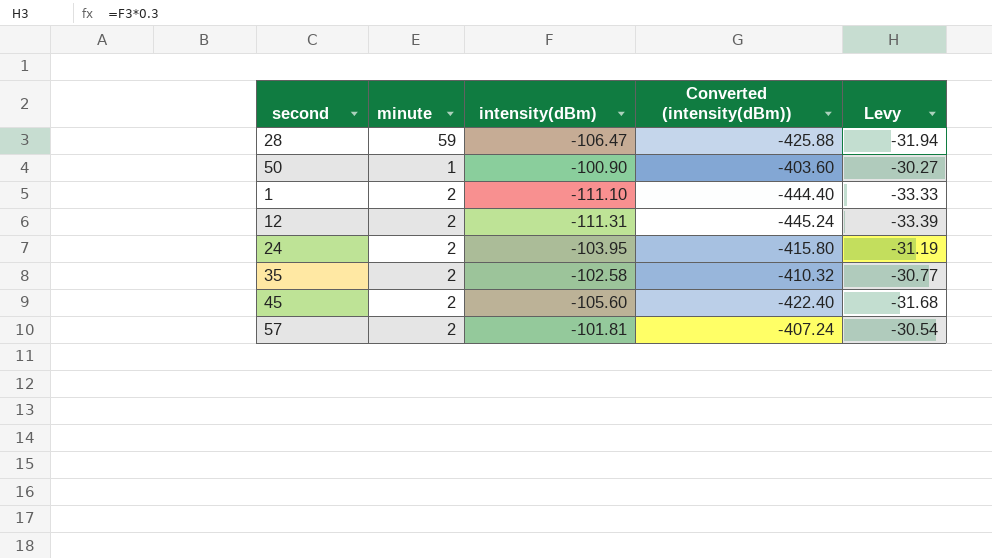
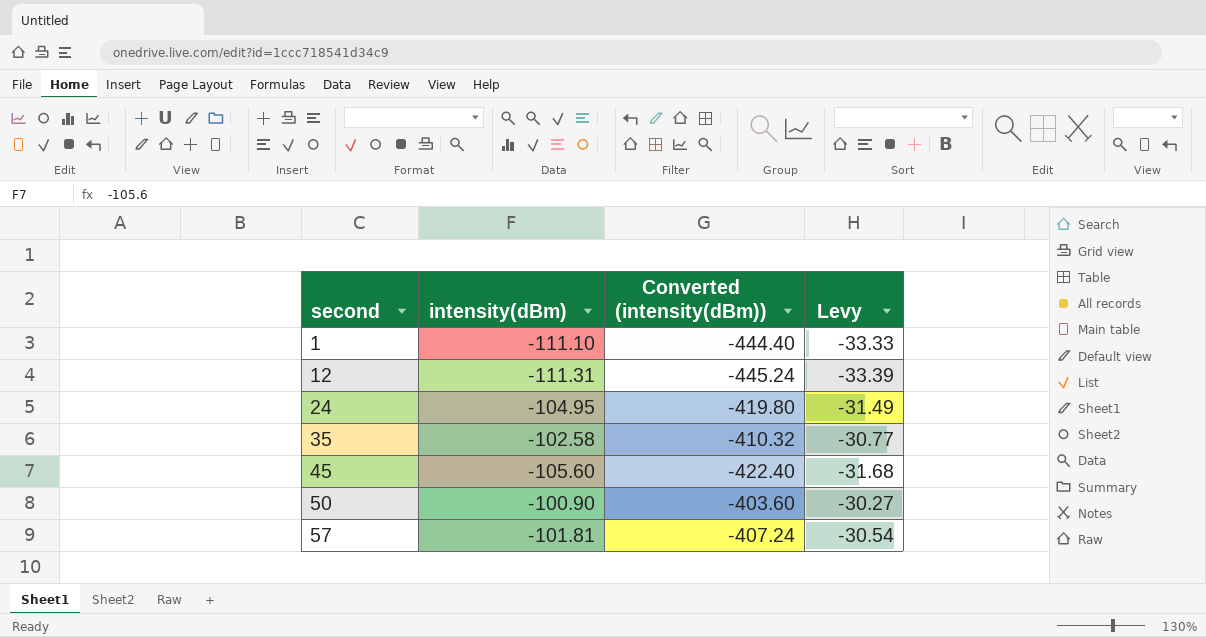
row order: none -> second ascending
column minute | position: 2 -> none
row 28: 59 | -106.47 | -425.88 | -31.94 -> none
24 | intensity(dBm): -103.95 -> -104.95
24 | Converted (intensity(dBm)): -415.80 -> -419.80
24 | Levy: -31.19 -> -31.49

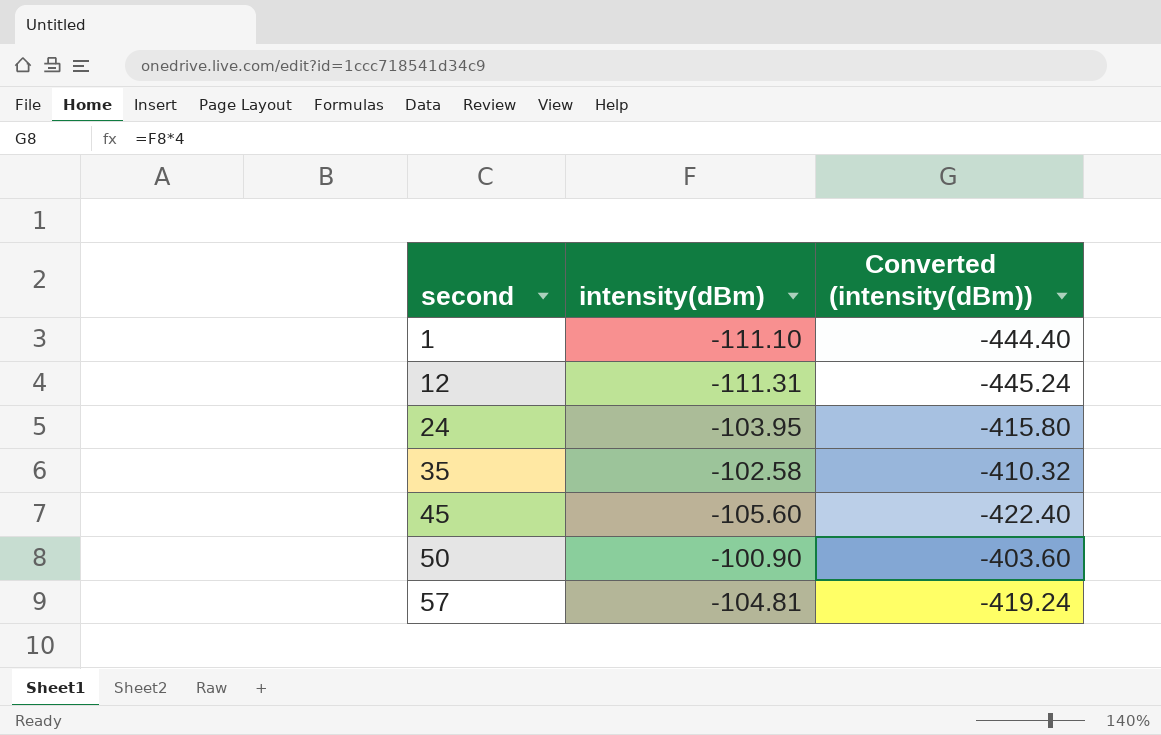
column Levy | formula: [intensity(dBm)] * 0.3 -> none
24 | intensity(dBm): -104.95 -> -103.95
24 | Converted (intensity(dBm)): -419.80 -> -415.80
57 | intensity(dBm): -101.81 -> -104.81
57 | Converted (intensity(dBm)): -407.24 -> -419.24

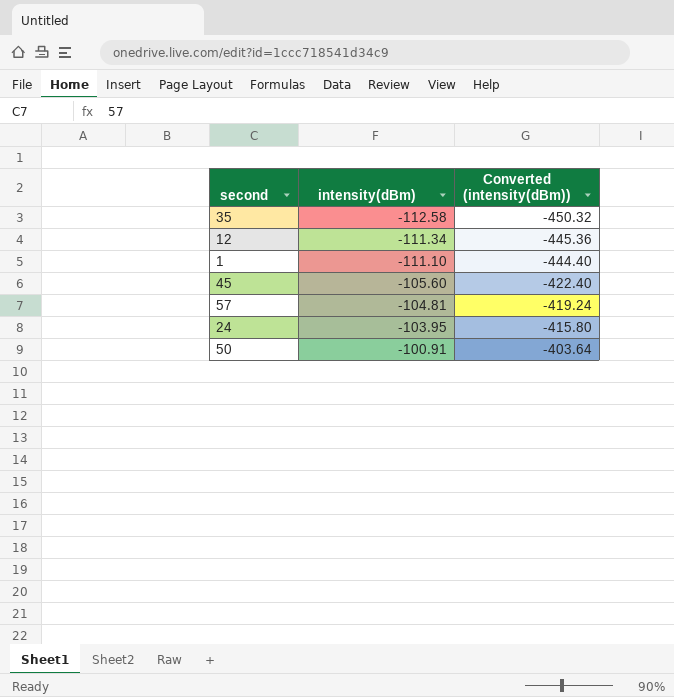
row order: second ascending -> intensity(dBm) ascending
35 | intensity(dBm): -102.58 -> -112.58
35 | Converted (intensity(dBm)): -410.32 -> -450.32
12 | intensity(dBm): -111.31 -> -111.34
12 | Converted (intensity(dBm)): -445.24 -> -445.36
50 | intensity(dBm): -100.90 -> -100.91
50 | Converted (intensity(dBm)): -403.60 -> -403.64

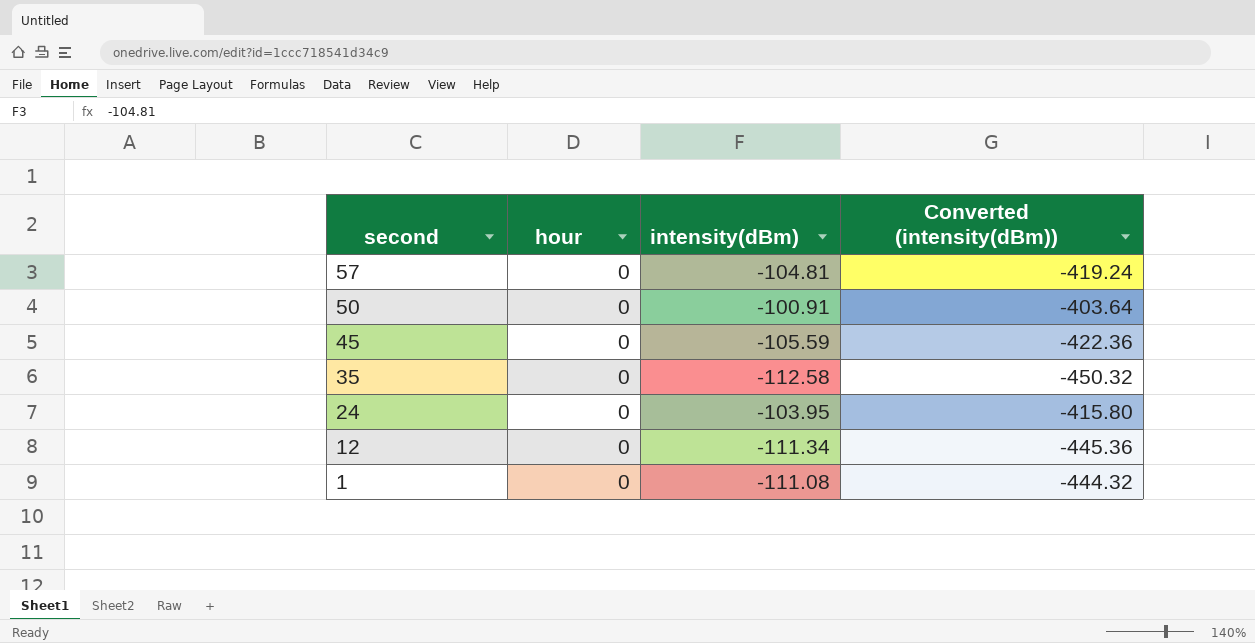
row order: intensity(dBm) ascending -> second descending
column hour | position: none -> 2
45 | intensity(dBm): -105.60 -> -105.59
45 | Converted (intensity(dBm)): -422.40 -> -422.36
1 | intensity(dBm): -111.10 -> -111.08
1 | Converted (intensity(dBm)): -444.40 -> -444.32

